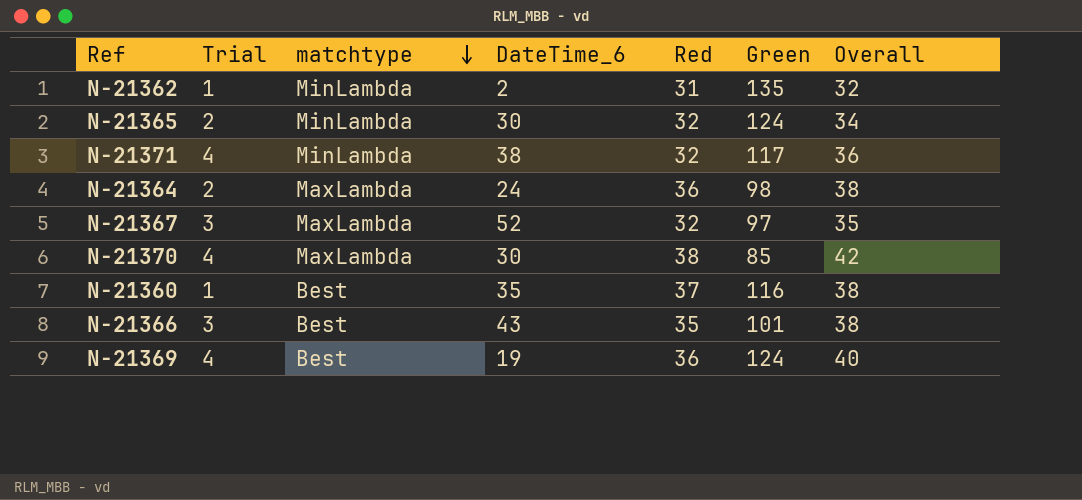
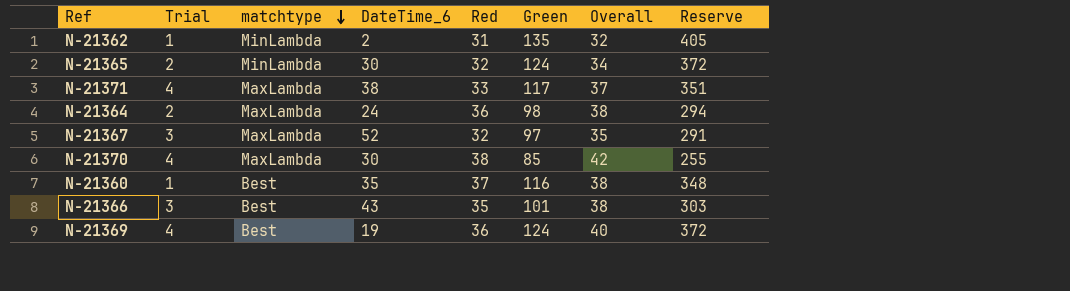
column Reserve | formula: none -> [Green] * 3
N-21371 | matchtype: MinLambda -> MaxLambda
N-21371 | Red: 32 -> 33
N-21371 | Overall: 36 -> 37

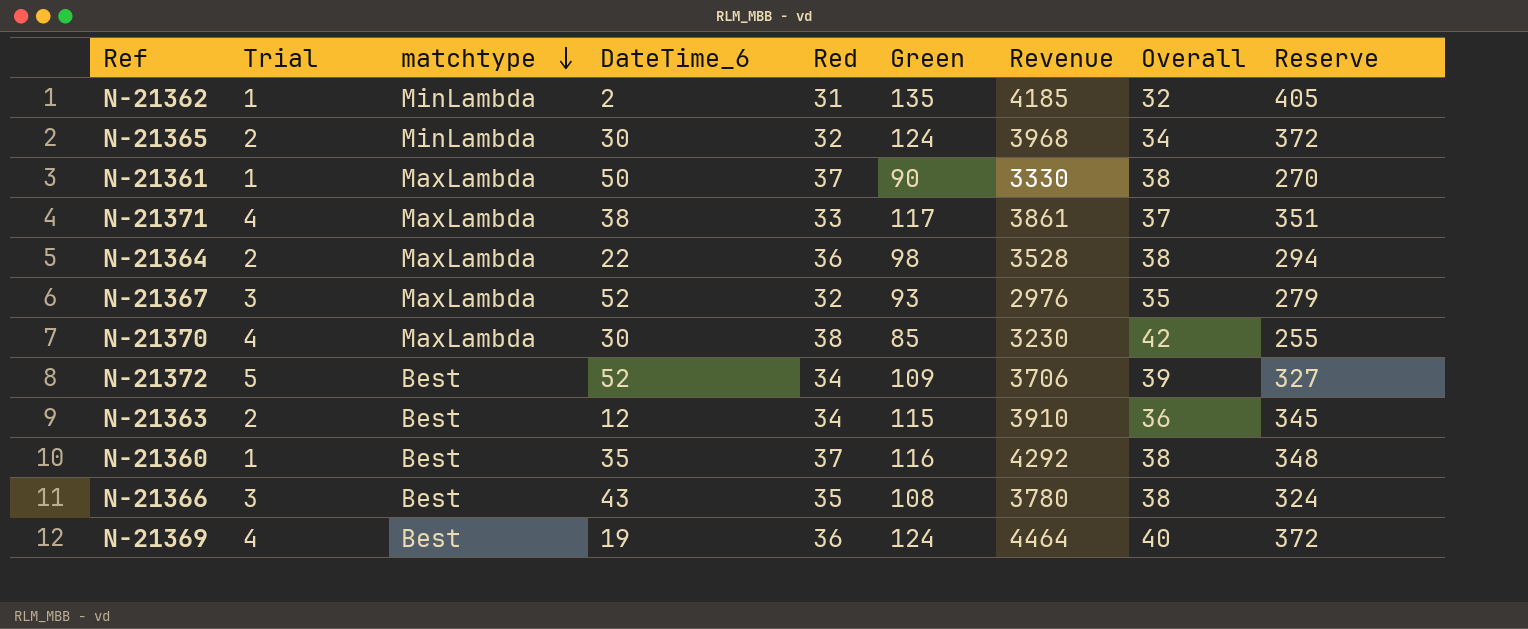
column Revenue | formula: none -> [Red] * [Green]
row N-21361: none -> 1 | MaxLambda | 50 | 37 | 90 | 3330 | 38 | 270
N-21364 | DateTime_6: 24 -> 22
N-21367 | Green: 97 -> 93
N-21367 | Reserve: 291 -> 279
row N-21372: none -> 5 | Best | 52 | 34 | 109 | 3706 | 39 | 327
row N-21363: none -> 2 | Best | 12 | 34 | 115 | 3910 | 36 | 345
N-21366 | Green: 101 -> 108
N-21366 | Reserve: 303 -> 324

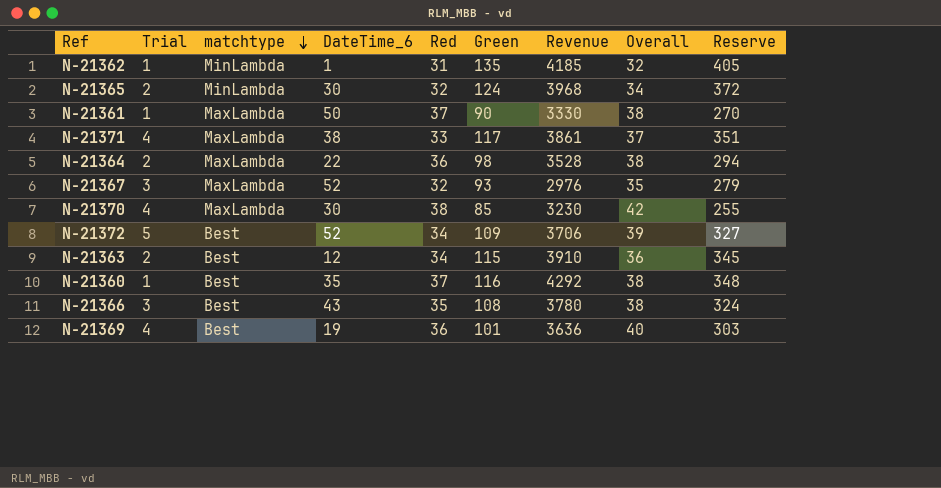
N-21362 | DateTime_6: 2 -> 1
N-21369 | Green: 124 -> 101
N-21369 | Revenue: 4464 -> 3636
N-21369 | Reserve: 372 -> 303

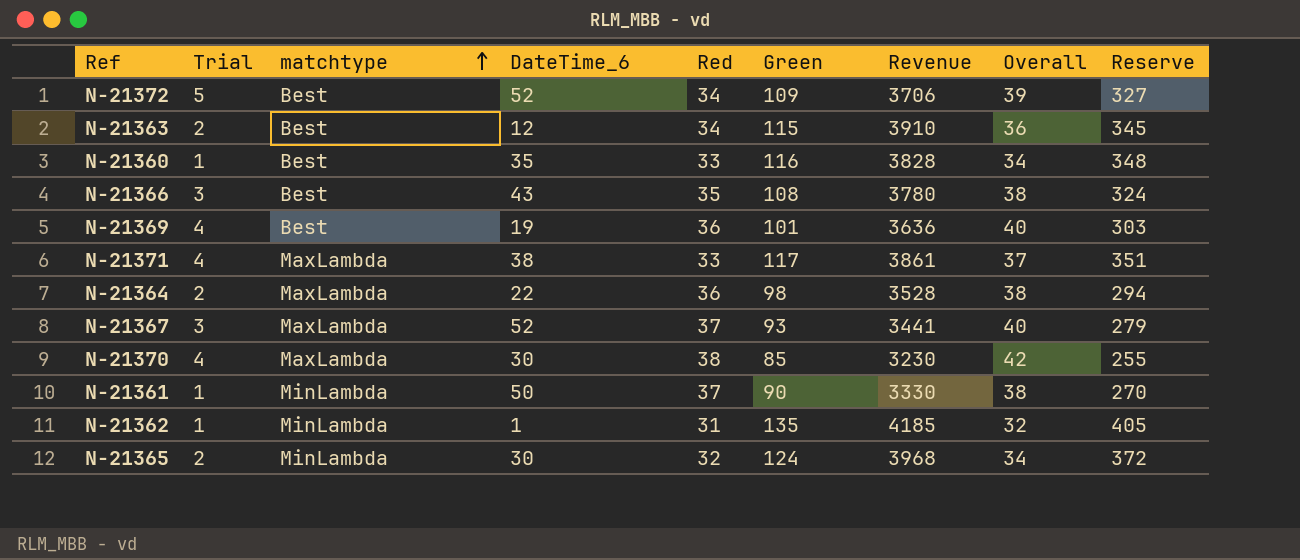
row order: matchtype descending -> matchtype ascending
N-21360 | Red: 37 -> 33
N-21360 | Revenue: 4292 -> 3828
N-21360 | Overall: 38 -> 34
N-21367 | Red: 32 -> 37
N-21367 | Revenue: 2976 -> 3441
N-21367 | Overall: 35 -> 40
N-21361 | matchtype: MaxLambda -> MinLambda

